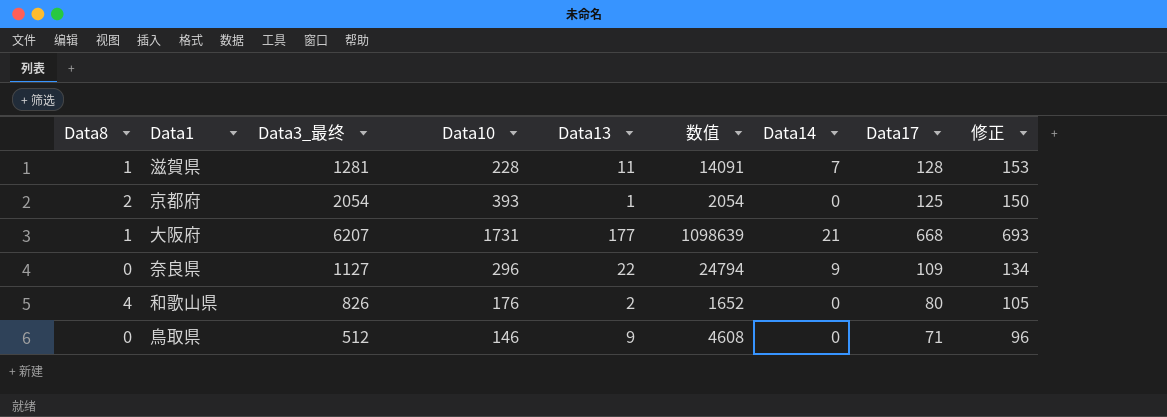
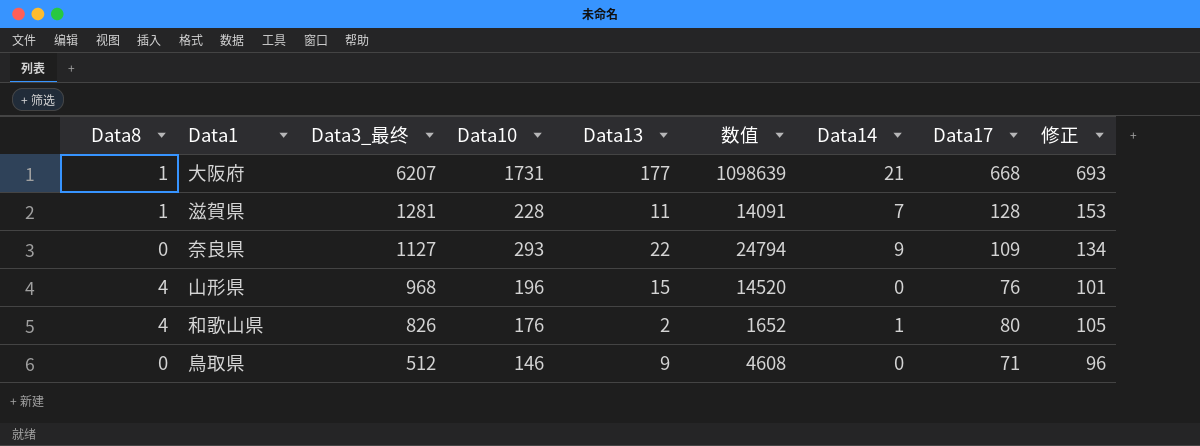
row order: none -> Data3_最终 descending
row 京都府: 2 | 2054 | 393 | 1 | 2054 | 0 | 125 | 150 -> none
奈良県 | Data10: 296 -> 293
row 山形県: none -> 4 | 968 | 196 | 15 | 14520 | 0 | 76 | 101
和歌山県 | Data14: 0 -> 1

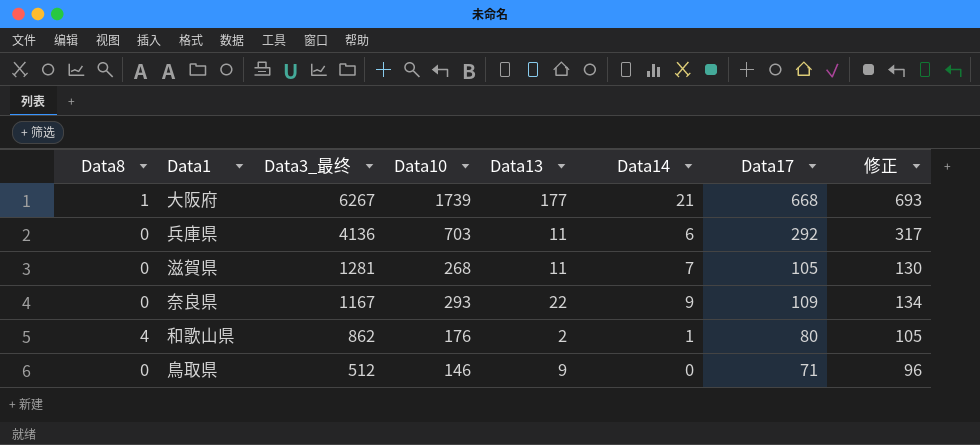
column 数值 | formula: [Data3_最终] * [Data13] -> none
row 山形県: 4 | 968 | 196 | 15 | 14520 | 0 | 76 | 101 -> none
大阪府 | Data3_最终: 6207 -> 6267
大阪府 | Data10: 1731 -> 1739
row 兵庫県: none -> 0 | 4136 | 703 | 11 | 6 | 292 | 317
滋賀県 | Data8: 1 -> 0
滋賀県 | Data10: 228 -> 268
滋賀県 | Data17: 128 -> 105
滋賀県 | 修正: 153 -> 130
奈良県 | Data3_最终: 1127 -> 1167
和歌山県 | Data3_最终: 826 -> 862

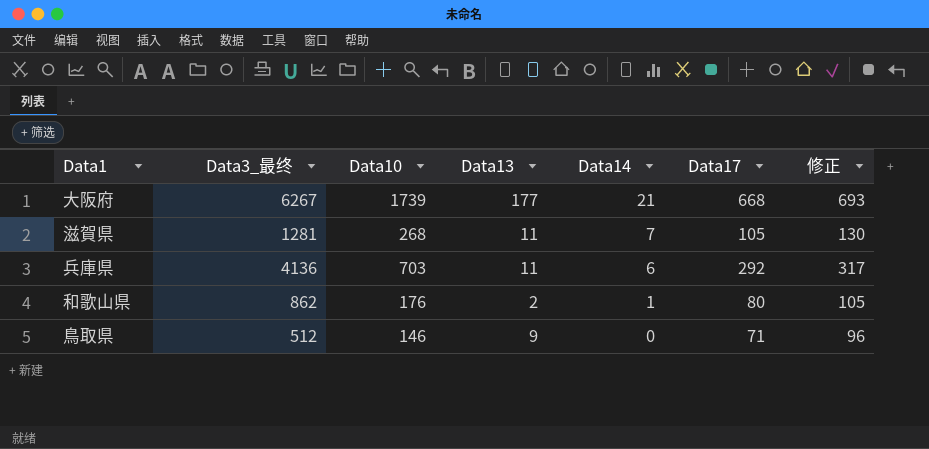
row order: Data3_最终 descending -> Data14 descending
column Data8 | position: 1 -> none
row 奈良県: 0 | 1167 | 293 | 22 | 9 | 109 | 134 -> none

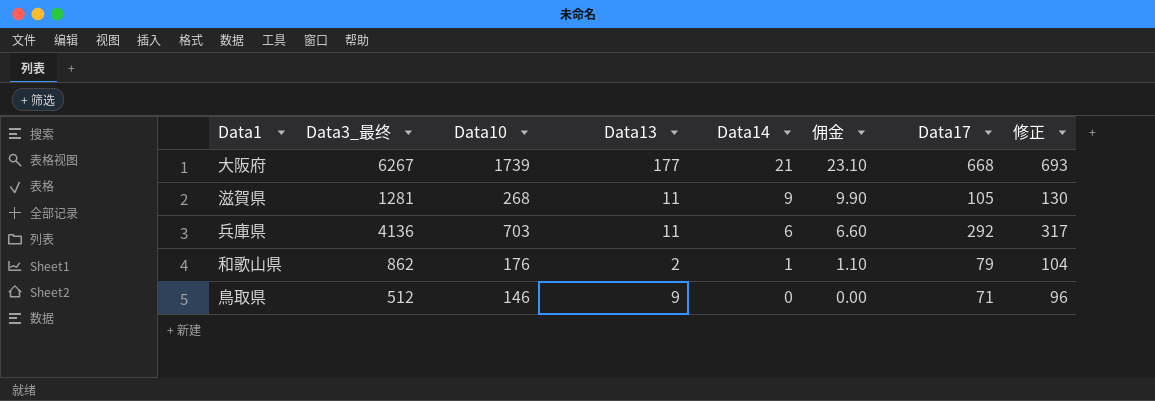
column 佣金 | formula: none -> [Data14] * 1.1
滋賀県 | Data14: 7 -> 9
和歌山県 | Data17: 80 -> 79
和歌山県 | 修正: 105 -> 104

